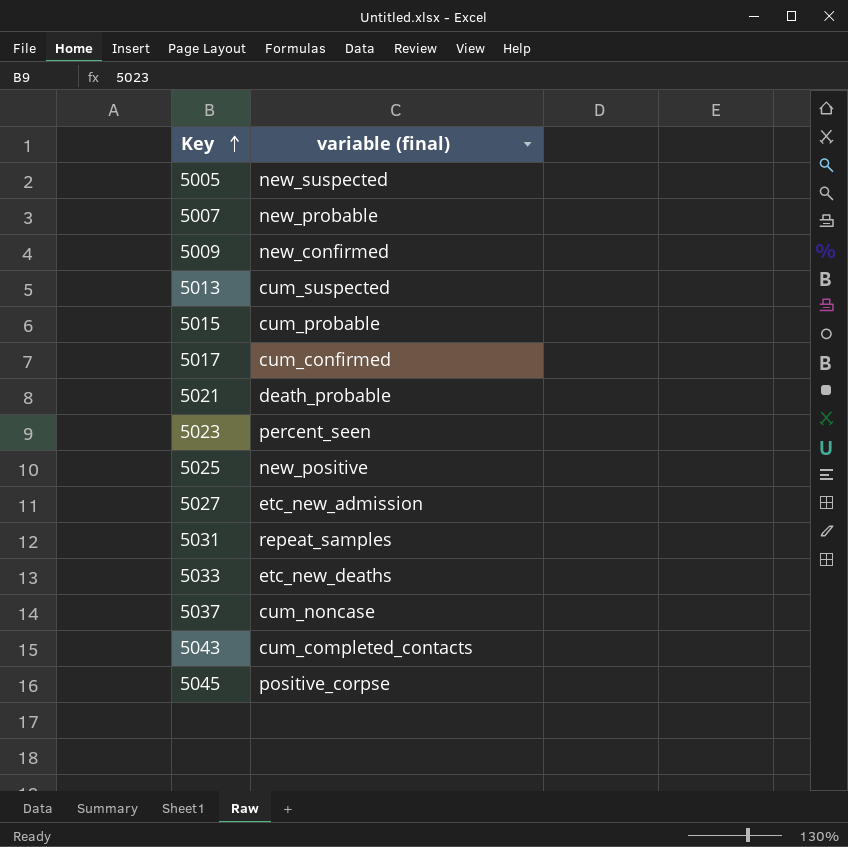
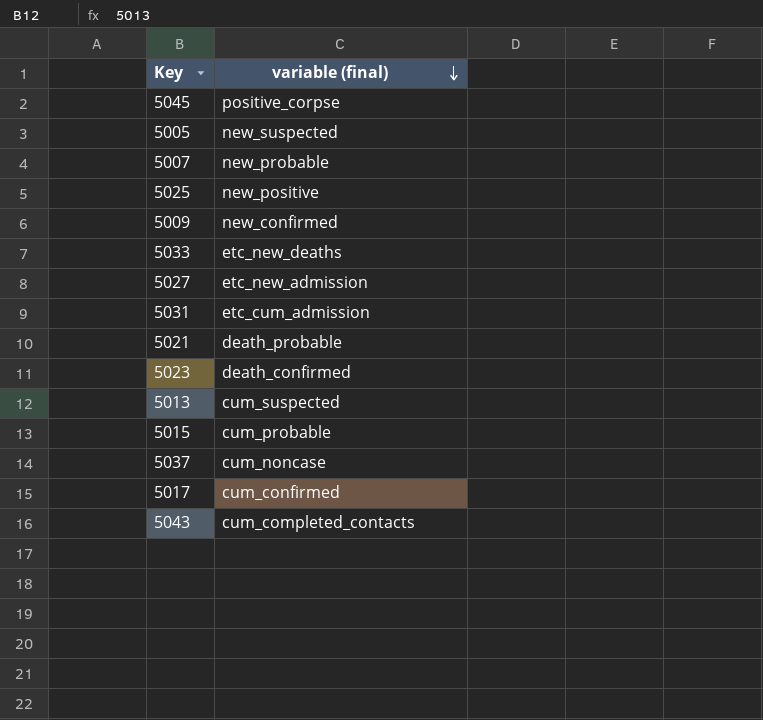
row order: Key ascending -> variable (final) descending
5031 | variable (final): repeat_samples -> etc_cum_admission
5023 | variable (final): percent_seen -> death_confirmed

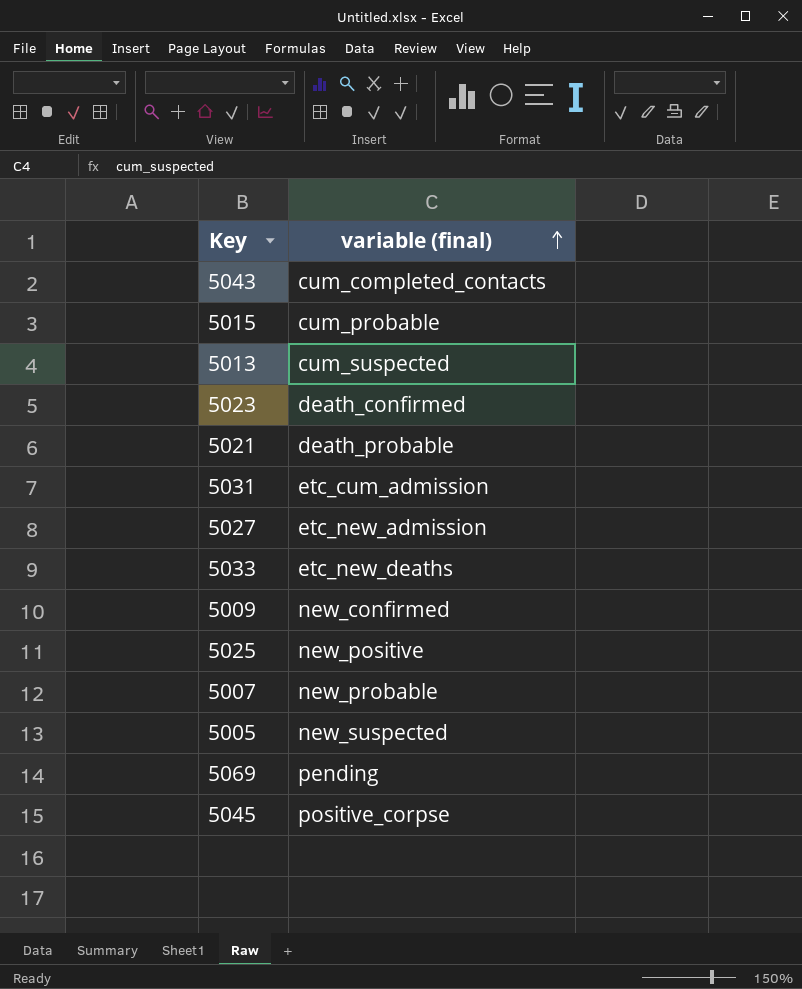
row order: variable (final) descending -> variable (final) ascending
row 5037: cum_noncase -> none
row 5017: cum_confirmed -> none
row 5069: none -> pending

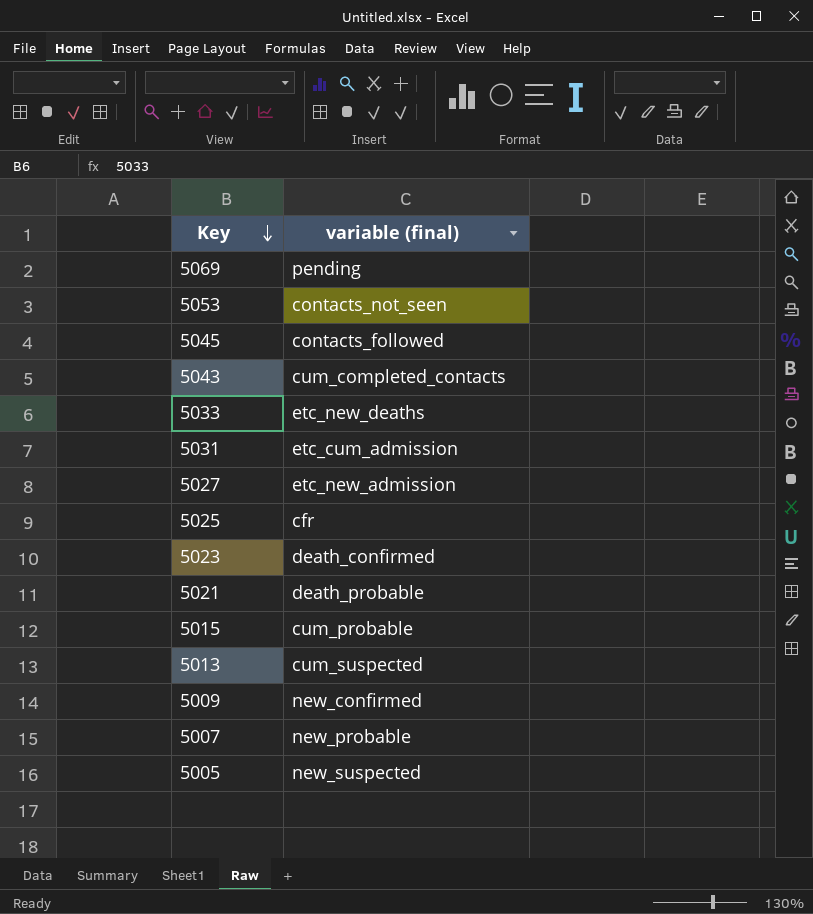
row order: variable (final) ascending -> Key descending
row 5053: none -> contacts_not_seen
5045 | variable (final): positive_corpse -> contacts_followed
5025 | variable (final): new_positive -> cfr

